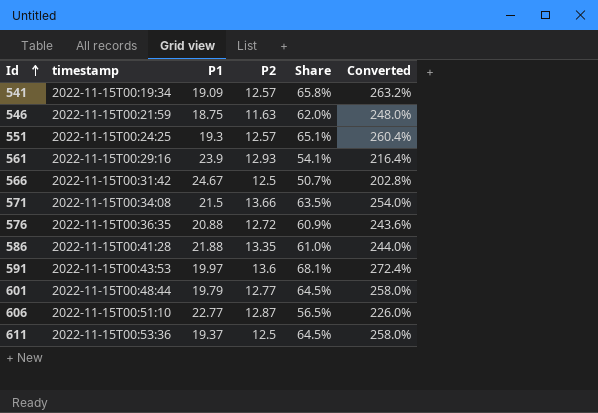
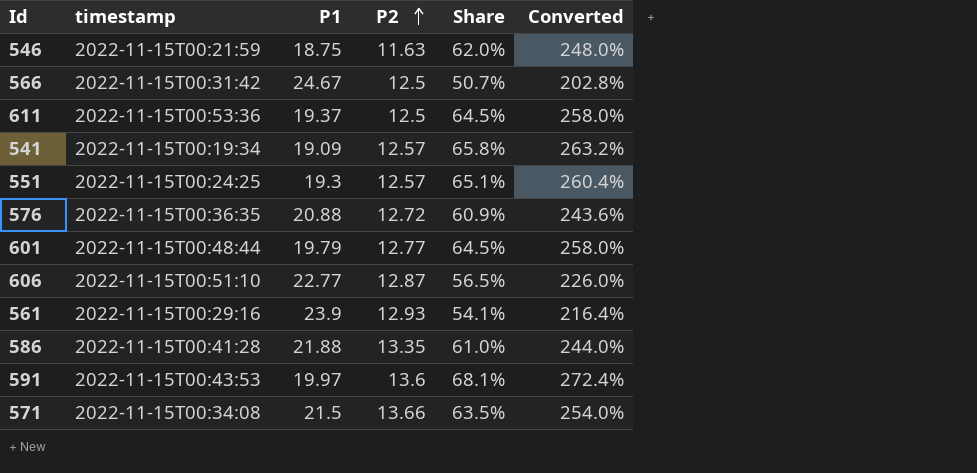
row order: Id ascending -> P2 ascending

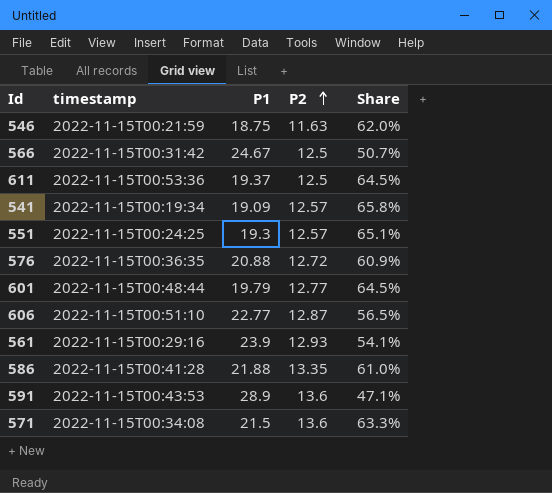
column Converted | formula: [Share] * 4 -> none
591 | P1: 19.97 -> 28.9
591 | Share: 68.1% -> 47.1%
571 | P2: 13.66 -> 13.6
571 | Share: 63.5% -> 63.3%

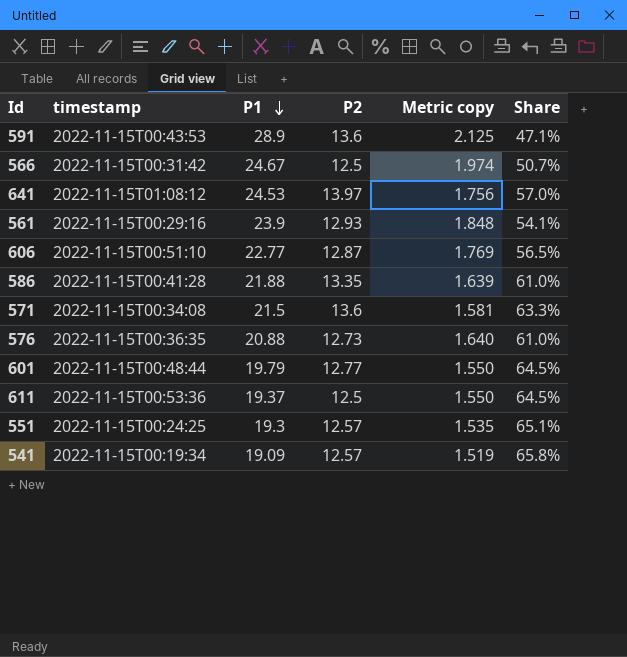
row order: P2 ascending -> P1 descending
column Metric copy | formula: none -> [P1] / [P2]
row 546: 2022-11-15T00:21:59 | 18.75 | 11.63 | 62.0% -> none
row 641: none -> 2022-11-15T01:08:12 | 24.53 | 13.97 | 1.756 | 57.0%
576 | P2: 12.72 -> 12.73
576 | Share: 60.9% -> 61.0%

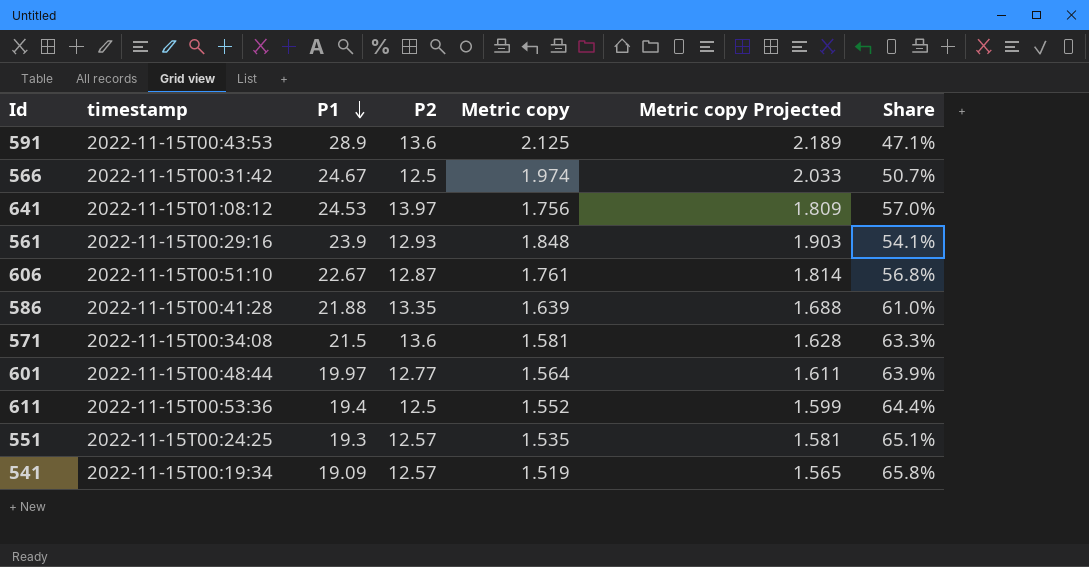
column Metric copy Projected | formula: none -> [Metric copy] * 1.03
row 576: 2022-11-15T00:36:35 | 20.88 | 12.73 | 1.640 | 61.0% -> none
606 | P1: 22.77 -> 22.67
606 | Metric copy: 1.769 -> 1.761
606 | Share: 56.5% -> 56.8%
601 | P1: 19.79 -> 19.97
601 | Metric copy: 1.550 -> 1.564
601 | Share: 64.5% -> 63.9%
611 | P1: 19.37 -> 19.4
611 | Metric copy: 1.550 -> 1.552
611 | Share: 64.5% -> 64.4%

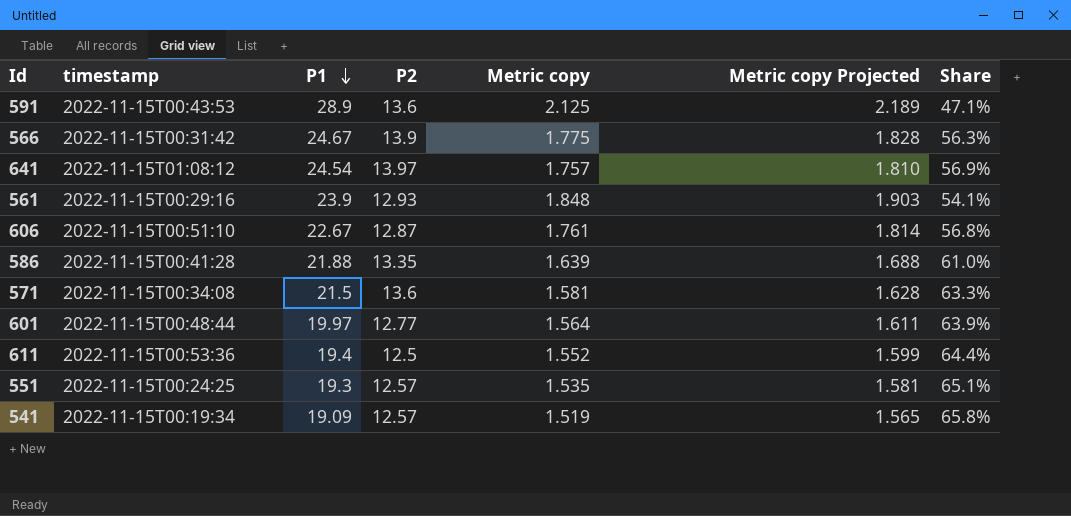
566 | P2: 12.5 -> 13.9
566 | Metric copy: 1.974 -> 1.775
566 | Metric copy Projected: 2.033 -> 1.828
566 | Share: 50.7% -> 56.3%
641 | P1: 24.53 -> 24.54
641 | Metric copy: 1.756 -> 1.757
641 | Metric copy Projected: 1.809 -> 1.810
641 | Share: 57.0% -> 56.9%

